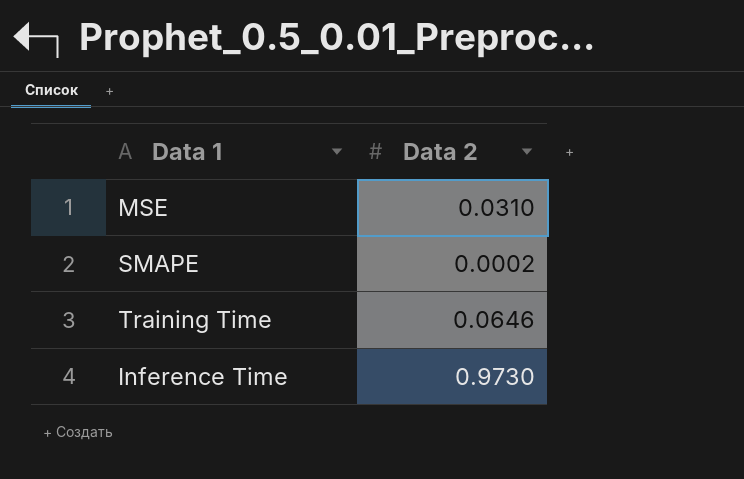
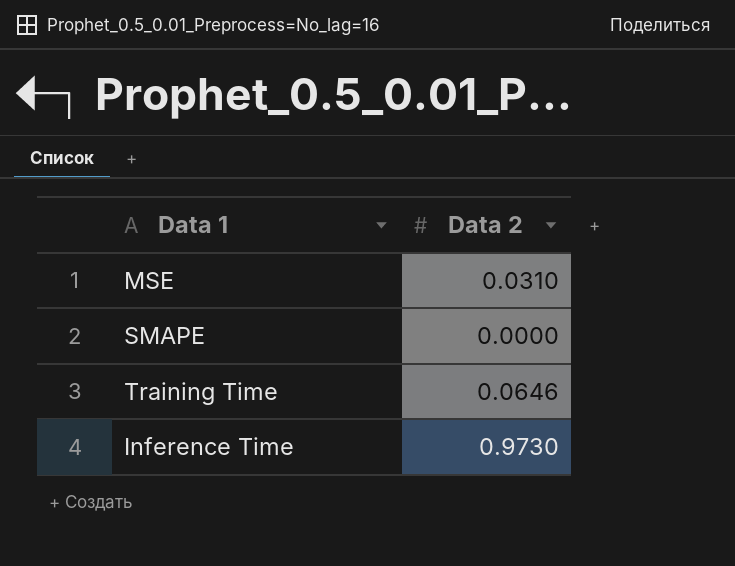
SMAPE | Data 2: 0.0002 -> 0.0000

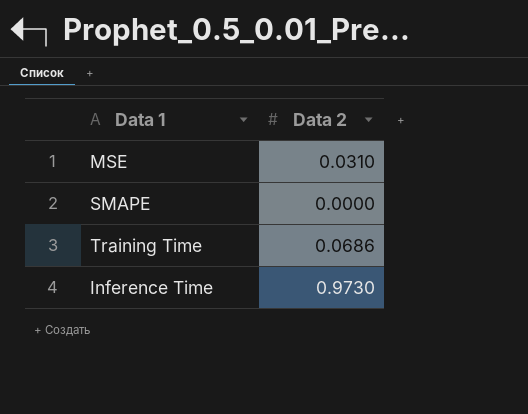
Training Time | Data 2: 0.0646 -> 0.0686

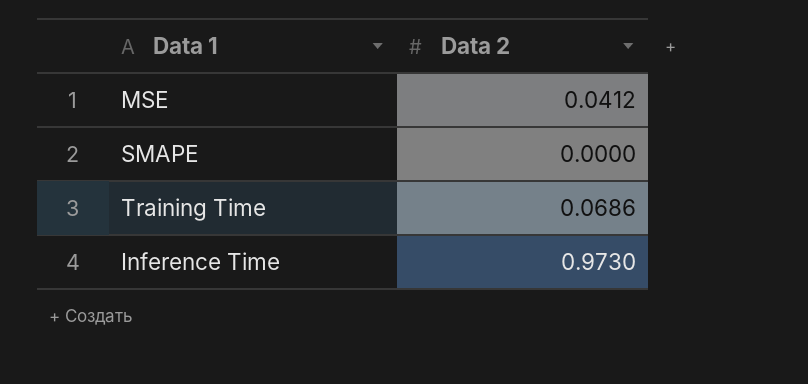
MSE | Data 2: 0.0310 -> 0.0412

